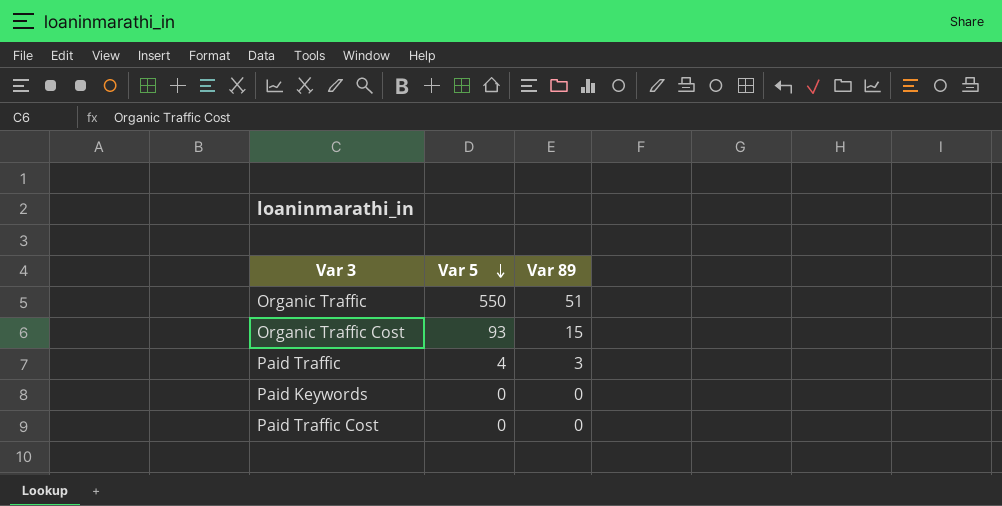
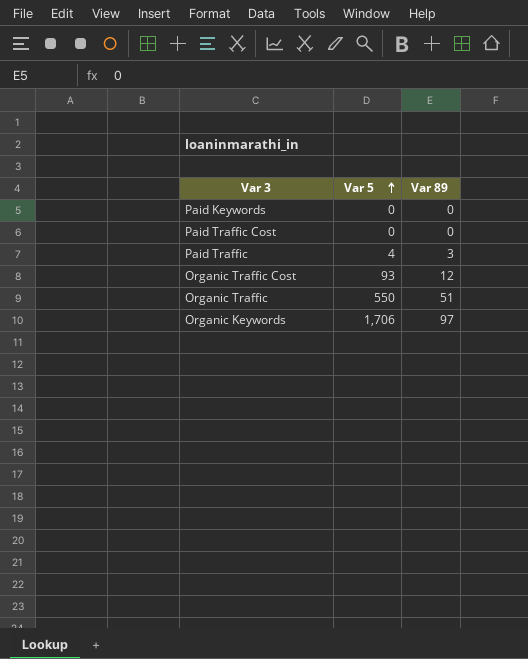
row order: Var 5 descending -> Var 5 ascending
Organic Traffic Cost | Var 89: 15 -> 12
row Organic Keywords: none -> 1,706 | 97

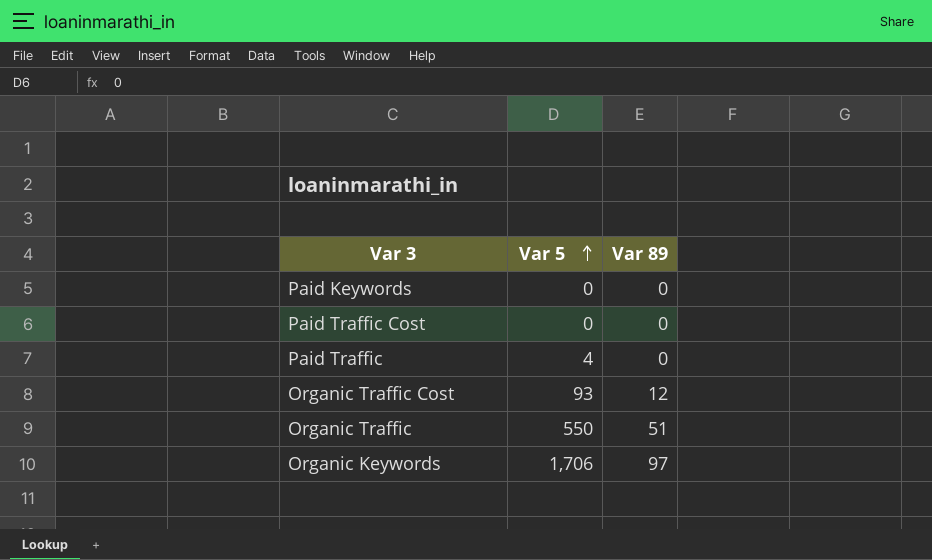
Paid Traffic | Var 89: 3 -> 0

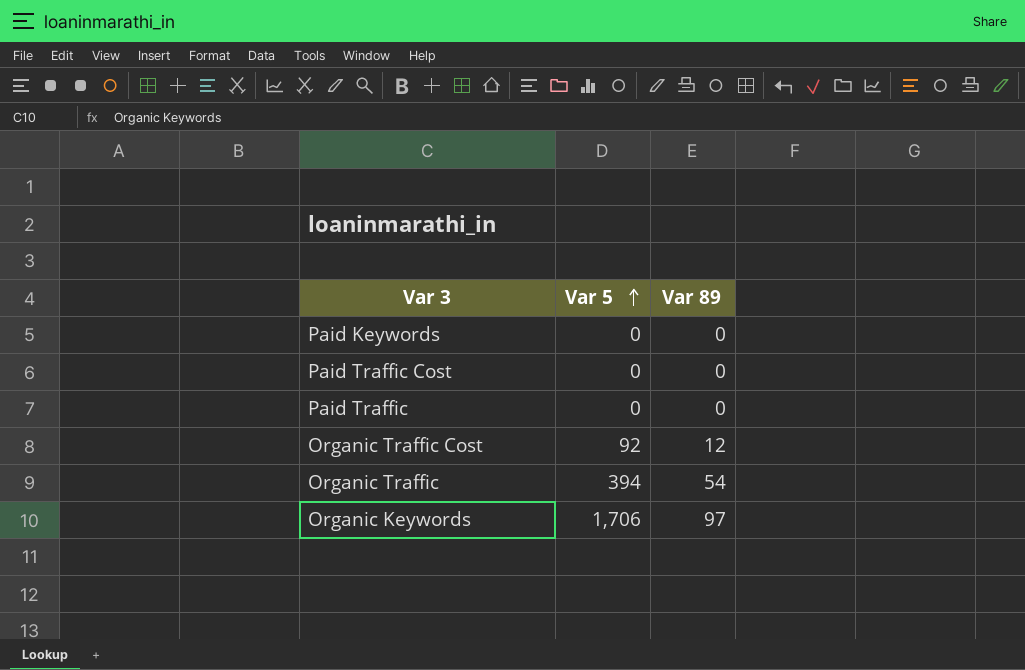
Paid Traffic | Var 5: 4 -> 0
Organic Traffic Cost | Var 5: 93 -> 92
Organic Traffic | Var 5: 550 -> 394
Organic Traffic | Var 89: 51 -> 54

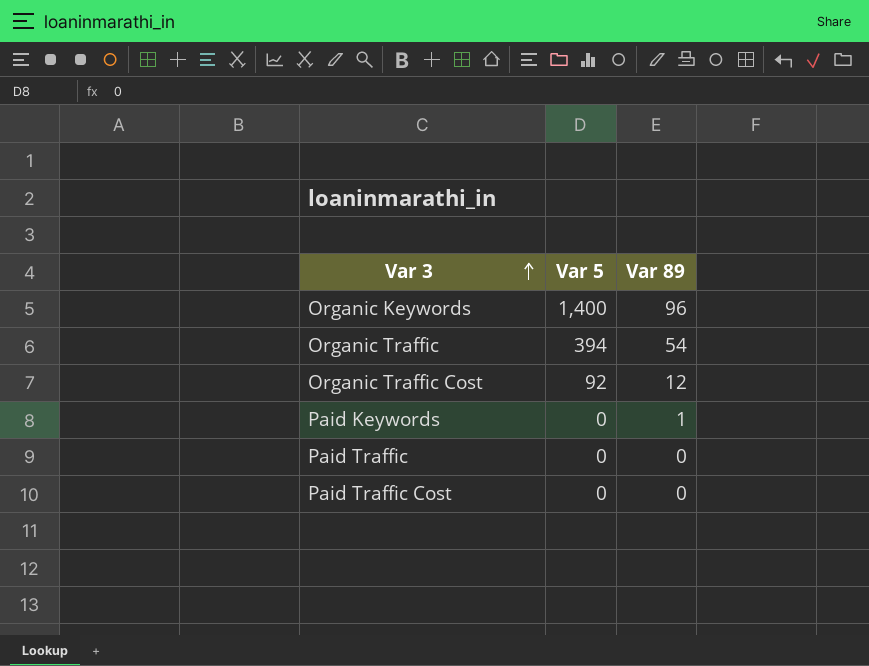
row order: Var 5 ascending -> Var 3 ascending
Organic Keywords | Var 5: 1,706 -> 1,400
Organic Keywords | Var 89: 97 -> 96
Paid Keywords | Var 89: 0 -> 1

